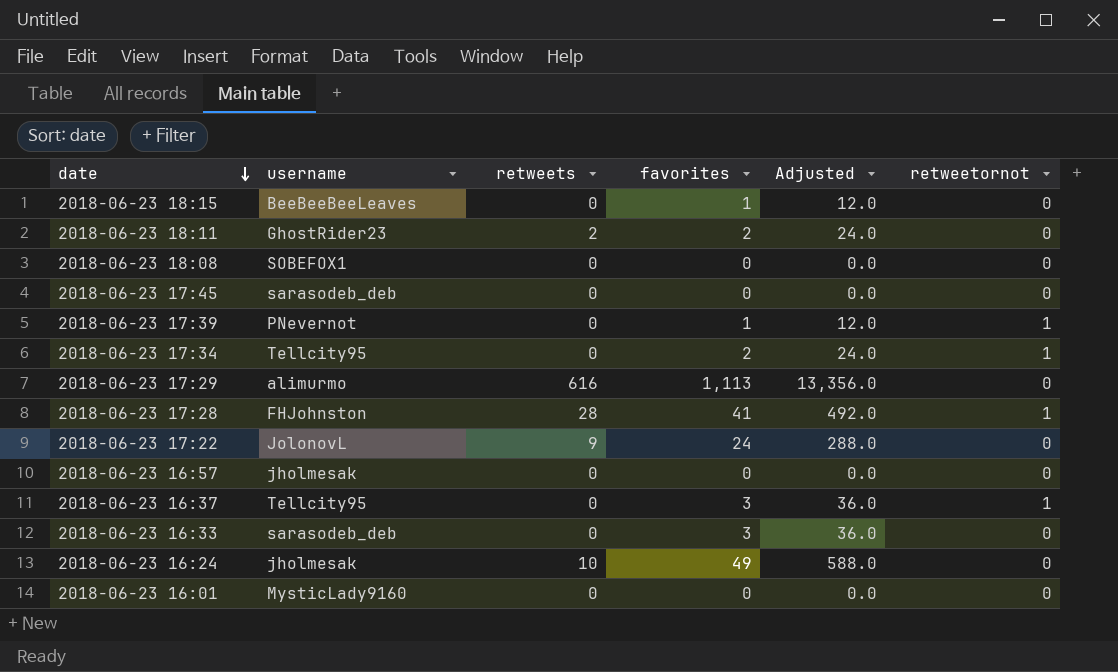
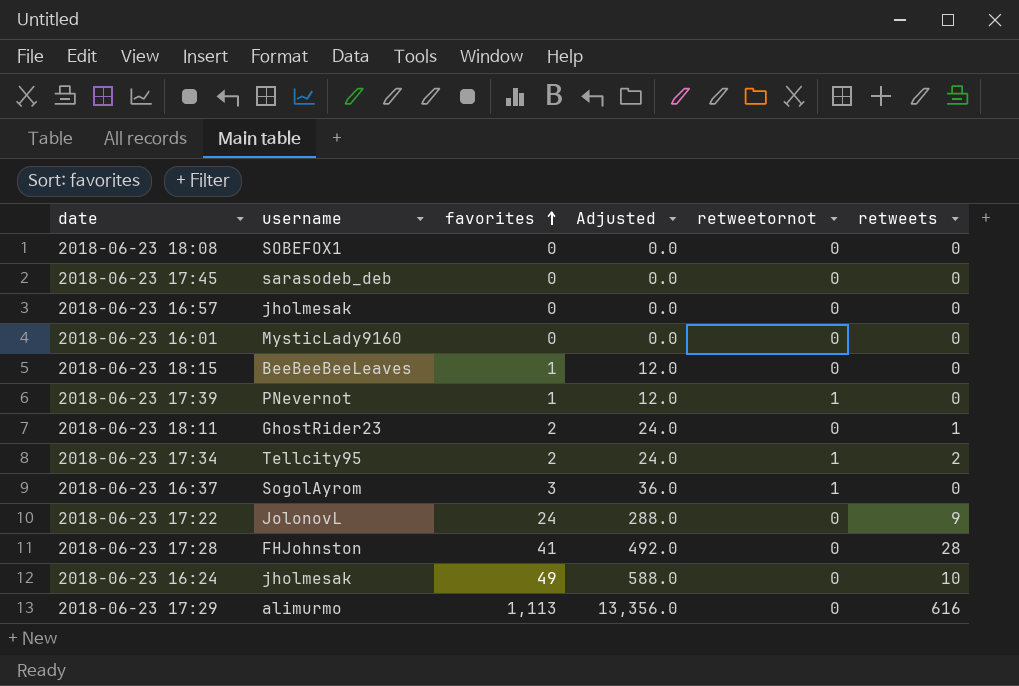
row order: date descending -> favorites ascending
column retweets | position: 3 -> 6
row 2018-06-23 16:33: sarasodeb_deb | 0 | 3 | 36.0 | 0 -> none
2018-06-23 18:11 | retweets: 2 -> 1
2018-06-23 17:34 | retweets: 0 -> 2
2018-06-23 16:37 | username: Tellcity95 -> SogolAyrom
2018-06-23 17:28 | retweetornot: 1 -> 0

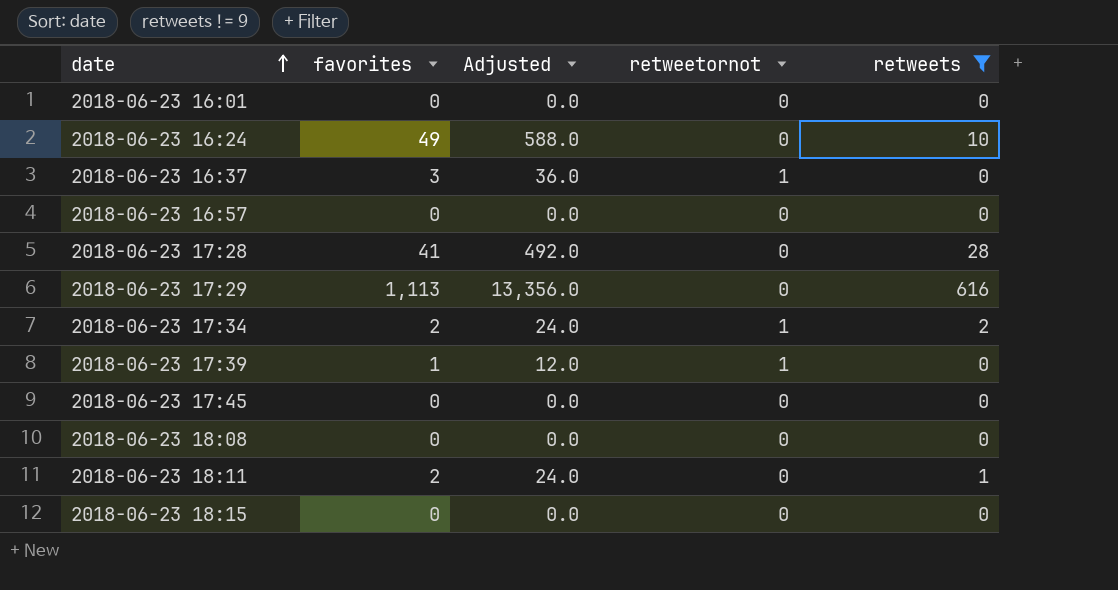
filter: none -> retweets != 9
row order: favorites ascending -> date ascending
column username | position: 2 -> none
2018-06-23 18:15 | favorites: 1 -> 0
2018-06-23 18:15 | Adjusted: 12.0 -> 0.0

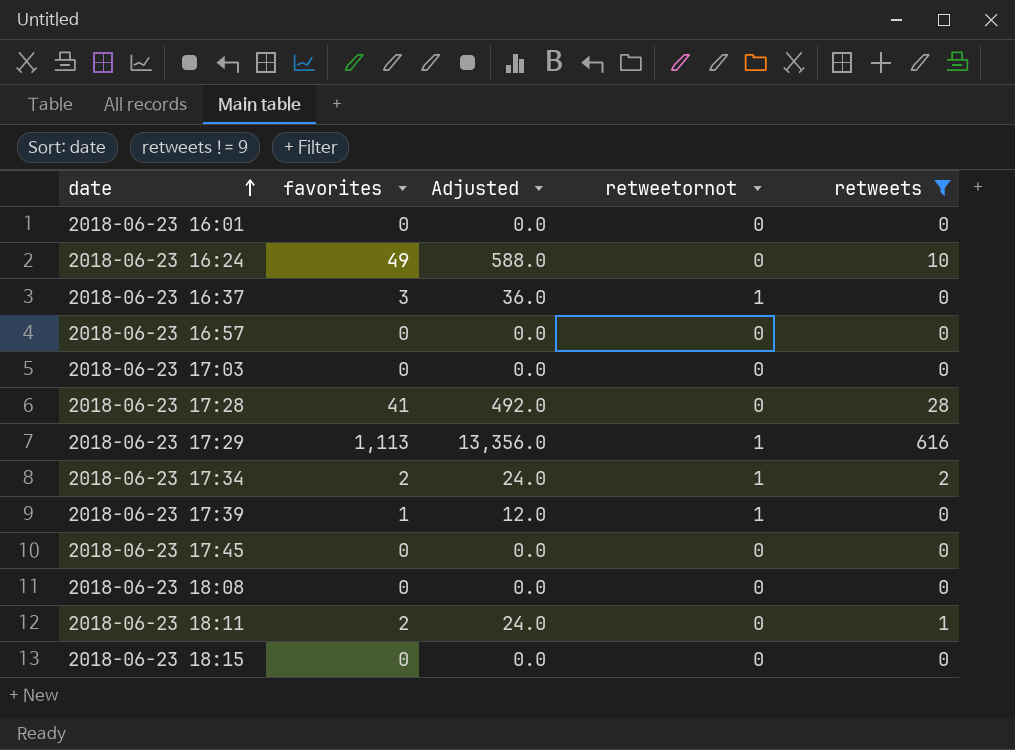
row 2018-06-23 17:03: none -> 0 | 0.0 | 0 | 0
2018-06-23 17:29 | retweetornot: 0 -> 1

